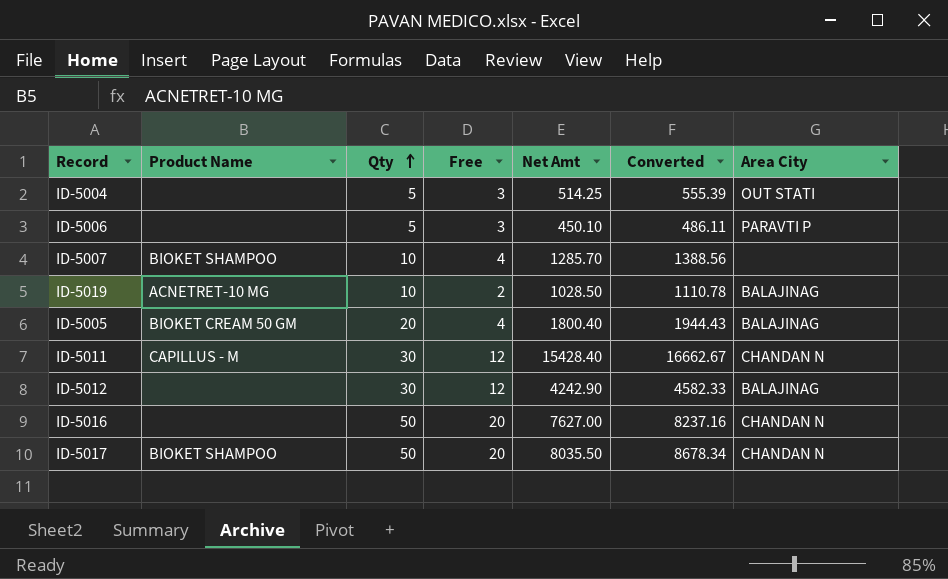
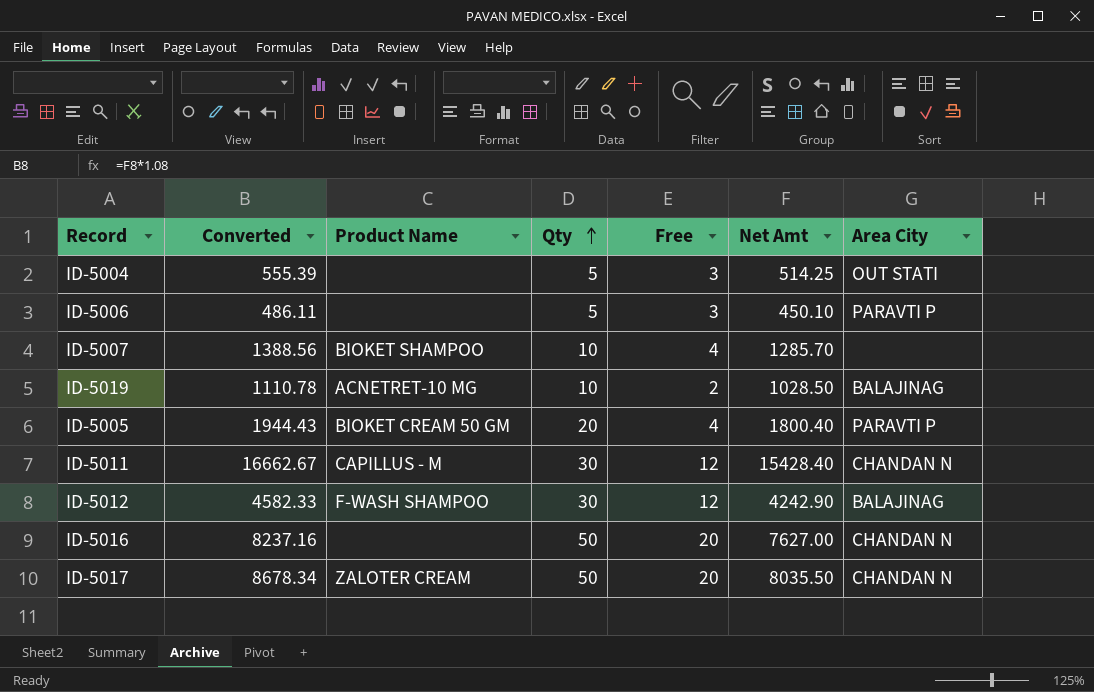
column Converted | position: 6 -> 2
ID-5005 | Area City: BALAJINAG -> PARAVTI P
ID-5012 | Product Name: none -> F-WASH SHAMPOO
ID-5017 | Product Name: BIOKET SHAMPOO -> ZALOTER CREAM

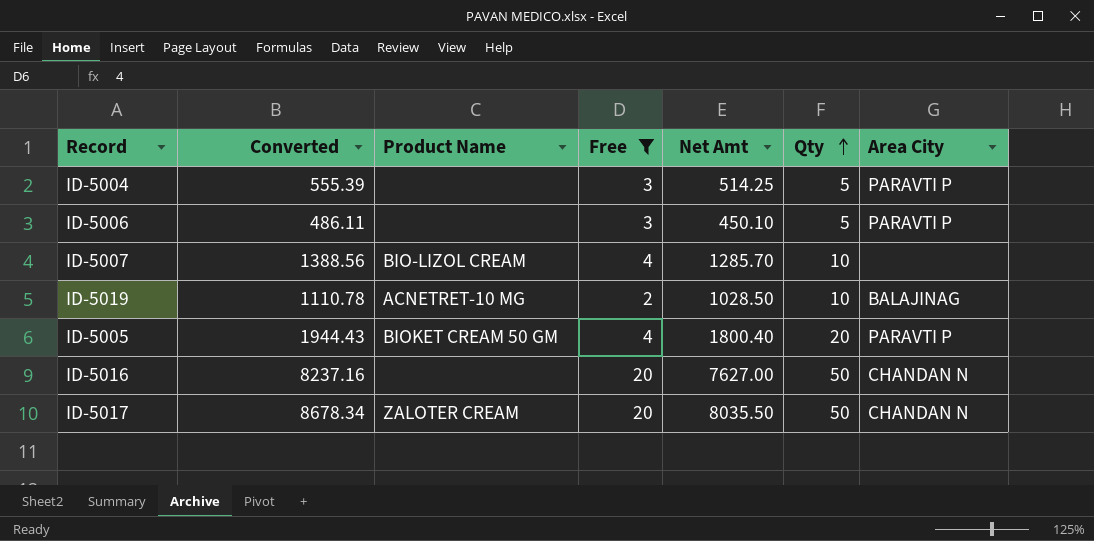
filter: none -> Free != 12
column Qty | position: 4 -> 6
ID-5004 | Area City: OUT STATI -> PARAVTI P
ID-5007 | Product Name: BIOKET SHAMPOO -> BIO-LIZOL CREAM

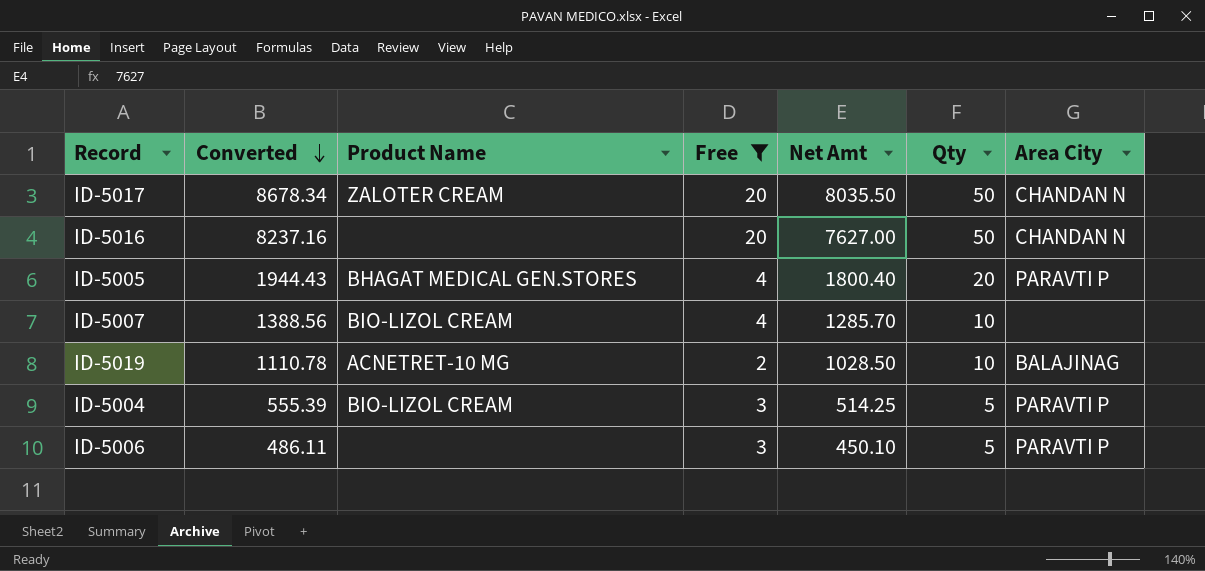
row order: Qty ascending -> Converted descending
ID-5005 | Product Name: BIOKET CREAM 50 GM -> BHAGAT MEDICAL GEN.STORES
ID-5004 | Product Name: none -> BIO-LIZOL CREAM

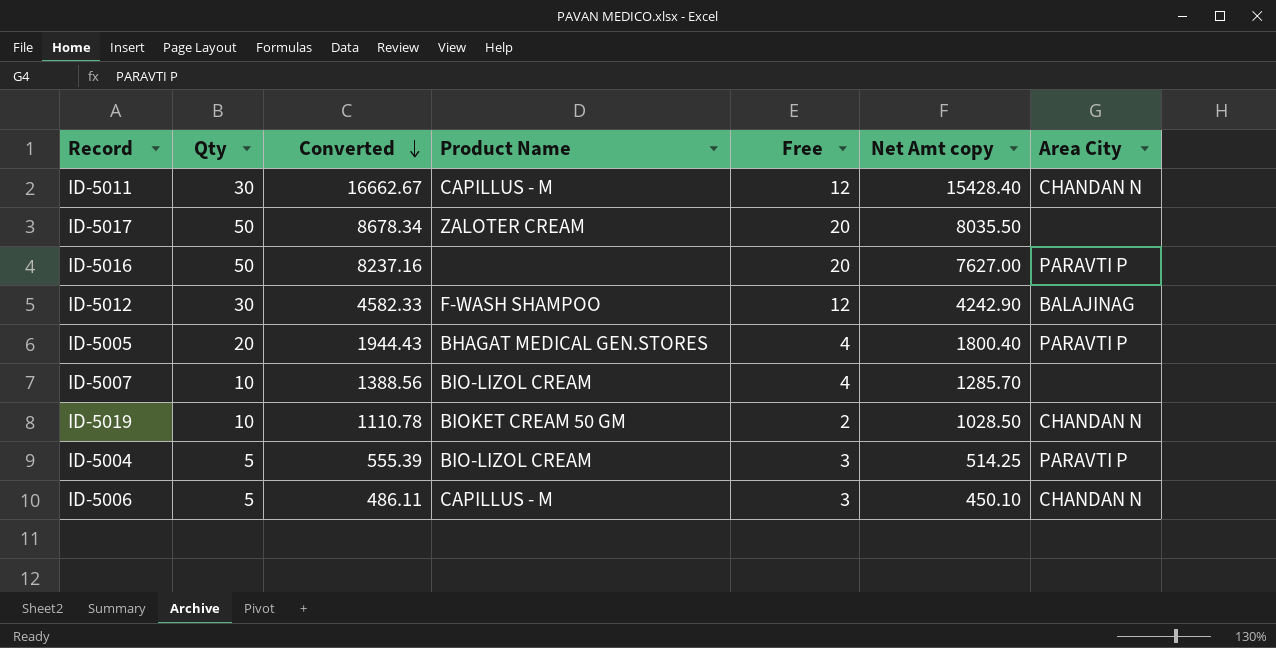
filter: Free != 12 -> none
column Qty | position: 6 -> 2
column name: Net Amt -> Net Amt copy
ID-5017 | Area City: CHANDAN N -> none
ID-5016 | Area City: CHANDAN N -> PARAVTI P
ID-5019 | Product Name: ACNETRET-10 MG -> BIOKET CREAM 50 GM
ID-5019 | Area City: BALAJINAG -> CHANDAN N
ID-5006 | Product Name: none -> CAPILLUS - M
ID-5006 | Area City: PARAVTI P -> CHANDAN N

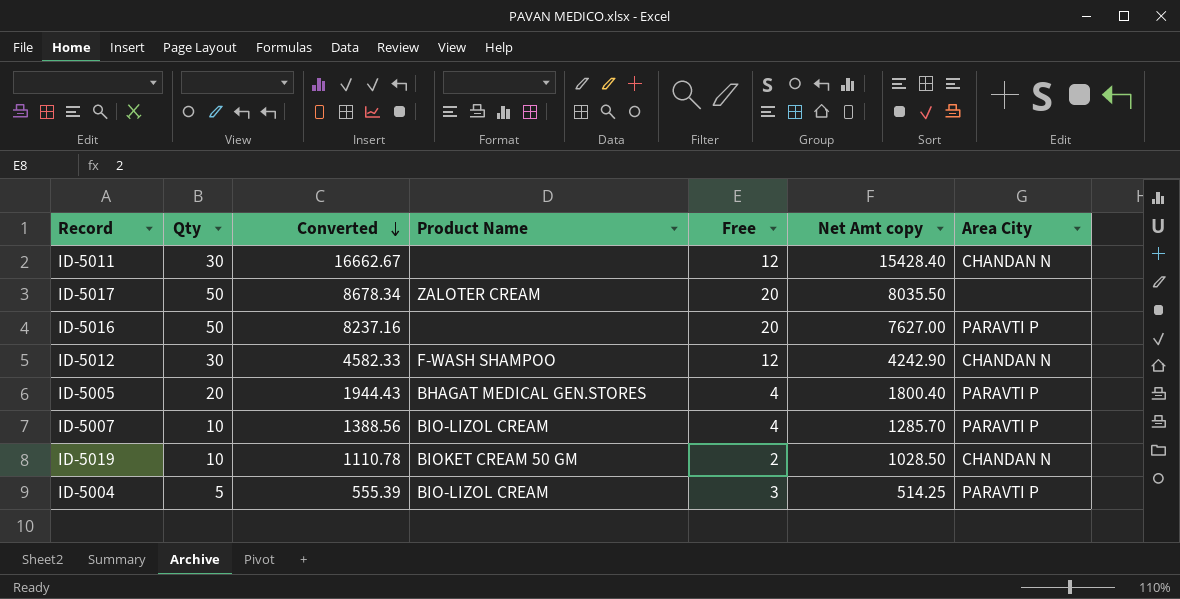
row ID-5006: 5 | 486.11 | CAPILLUS - M | 3 | 450.10 | CHANDAN N -> none
ID-5011 | Product Name: CAPILLUS - M -> none
ID-5012 | Area City: BALAJINAG -> CHANDAN N
ID-5007 | Area City: none -> PARAVTI P

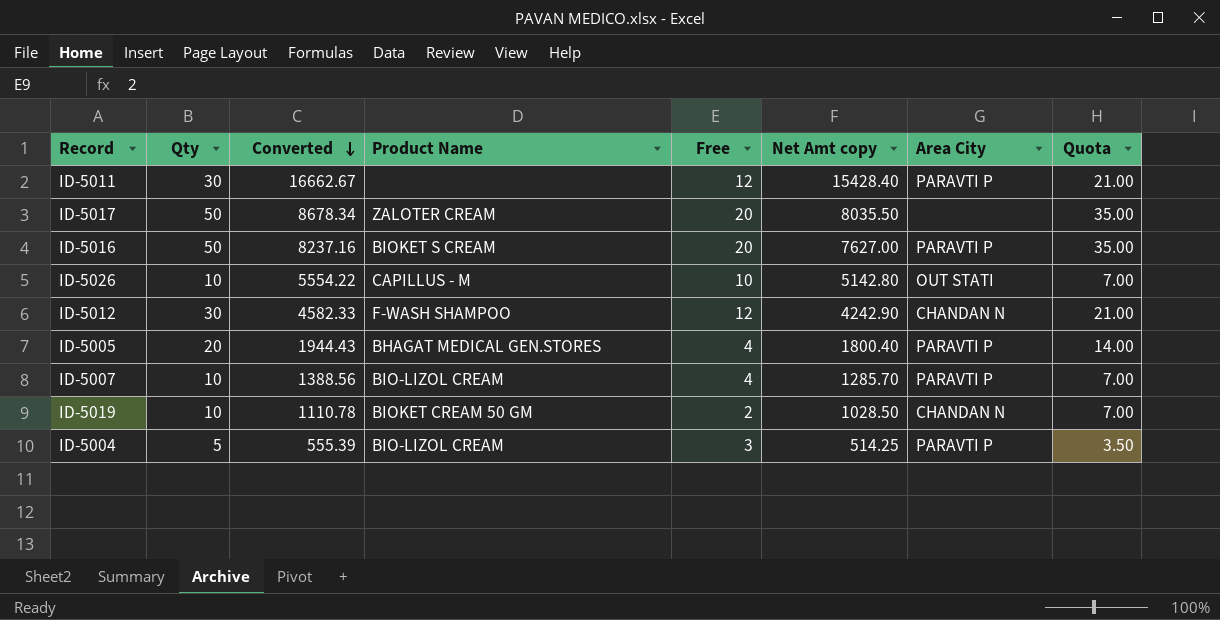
column Quota | formula: none -> [Qty] * 0.7
ID-5011 | Area City: CHANDAN N -> PARAVTI P
ID-5016 | Product Name: none -> BIOKET S CREAM
row ID-5026: none -> 10 | 5554.22 | CAPILLUS - M | 10 | 5142.80 | OUT STATI | 7.00

